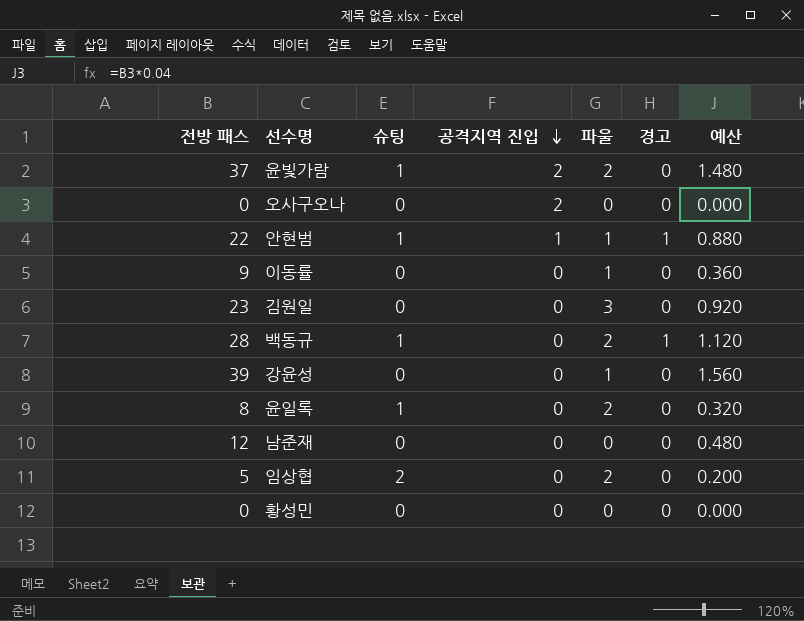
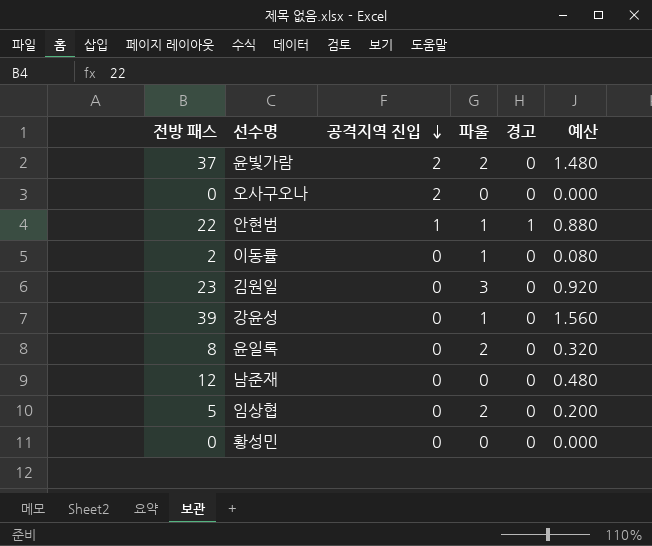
column 슈팅 | position: 3 -> none
row 백동규: 28 | 1 | 0 | 2 | 1 | 1.120 -> none
이동률 | 전방 패스: 9 -> 2
이동률 | 예산: 0.360 -> 0.080

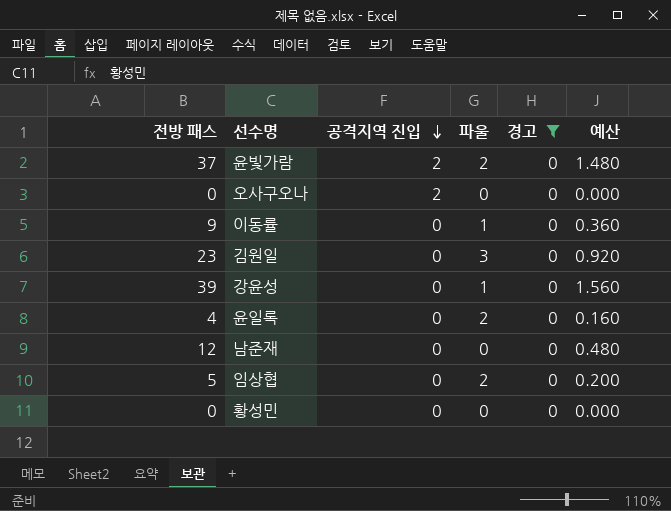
filter: none -> 경고 = 0
이동률 | 전방 패스: 2 -> 9
이동률 | 예산: 0.080 -> 0.360
윤일록 | 전방 패스: 8 -> 4
윤일록 | 예산: 0.320 -> 0.160

